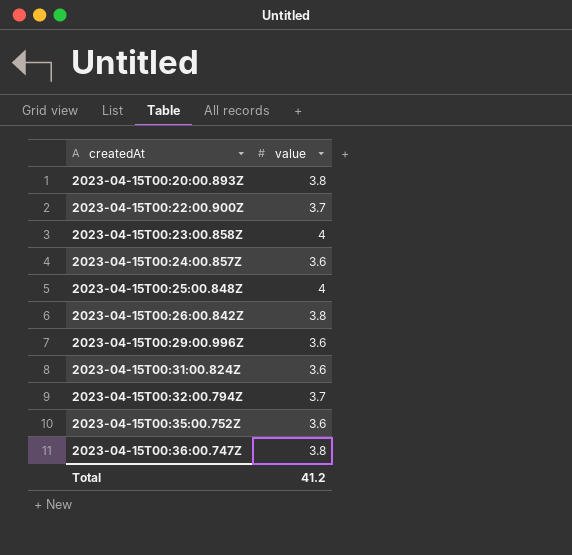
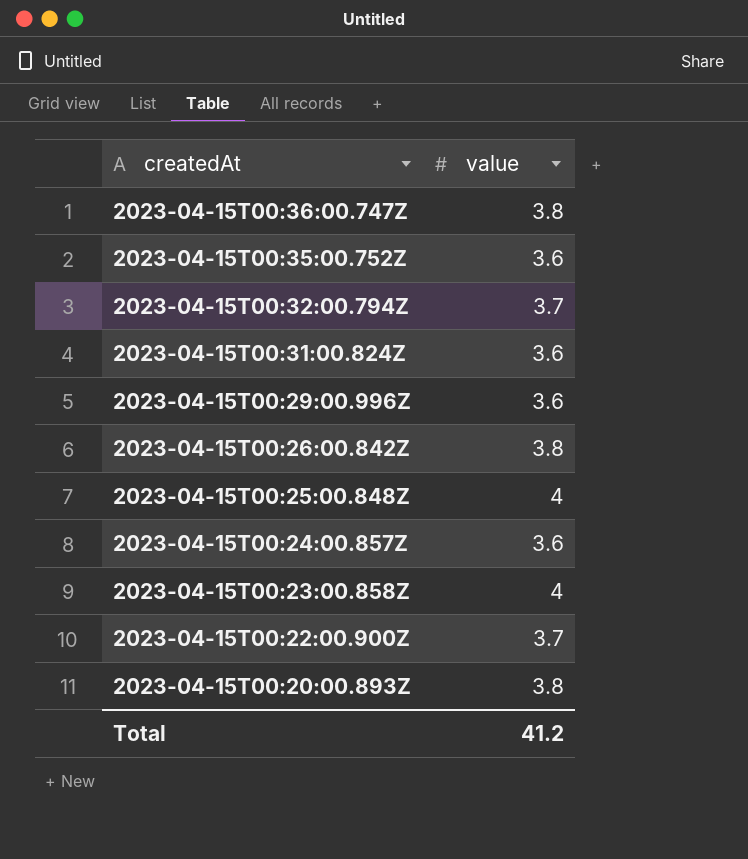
row order: createdAt ascending -> createdAt descending

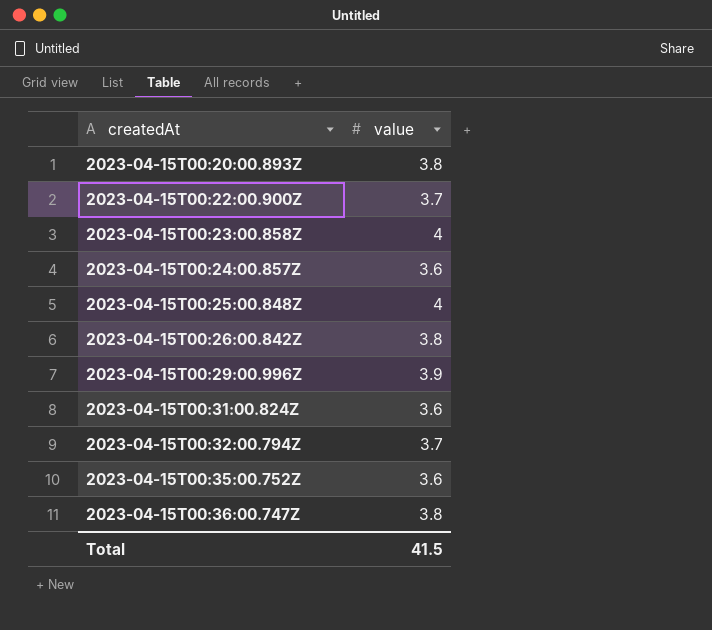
row order: createdAt descending -> createdAt ascending
2023-04-15T00:29:00.996Z | value: 3.6 -> 3.9
Total | value: 41.2 -> 41.5

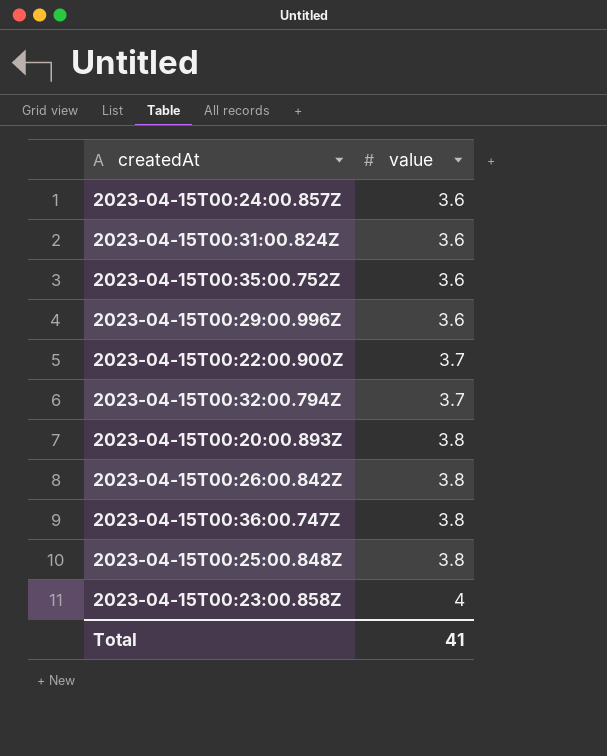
row order: createdAt ascending -> value ascending
2023-04-15T00:29:00.996Z | value: 3.9 -> 3.6
2023-04-15T00:25:00.848Z | value: 4 -> 3.8
Total | value: 41.5 -> 41

